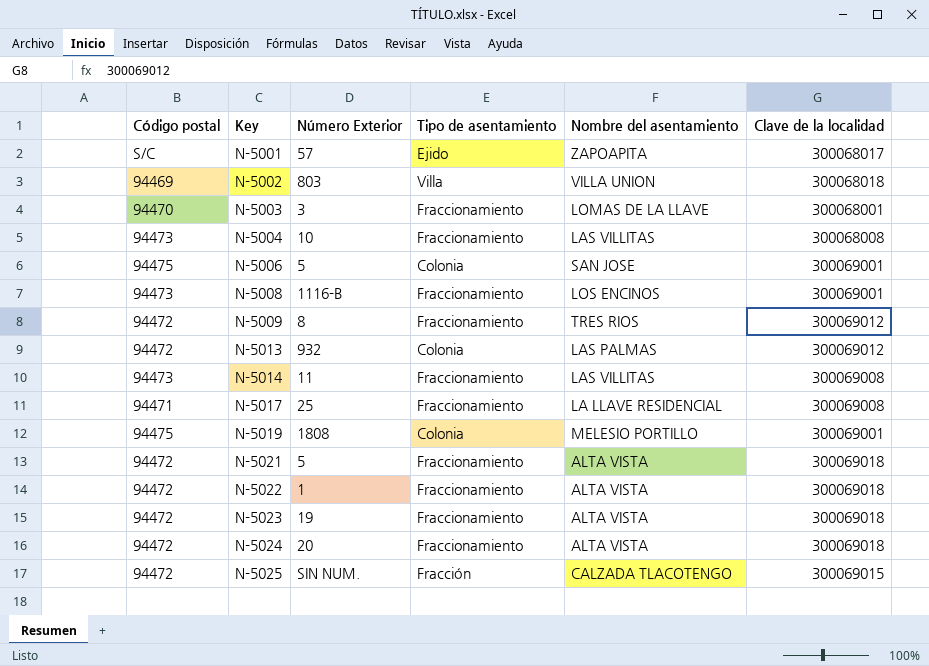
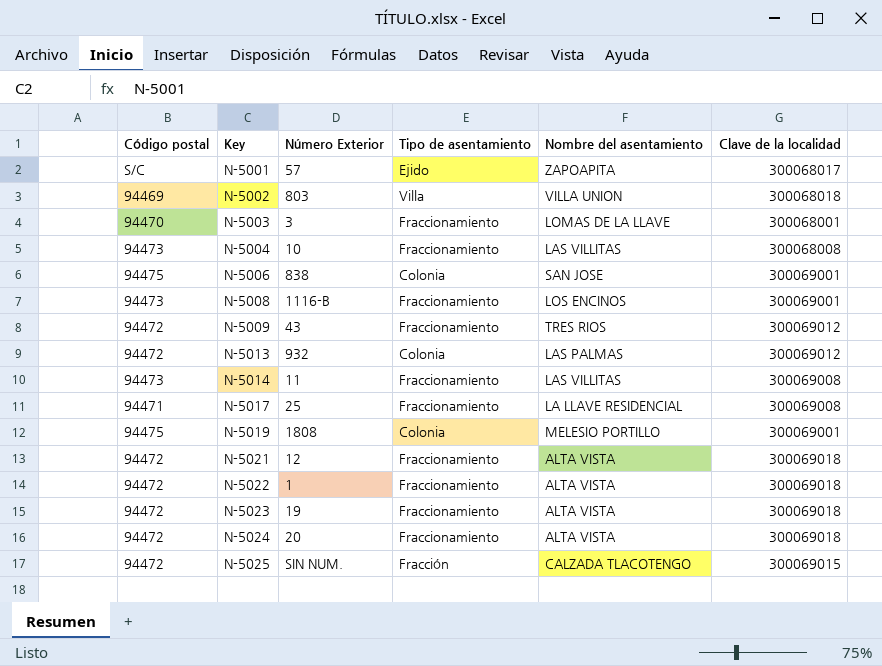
N-5006 | Número Exterior: 5 -> 838
N-5009 | Número Exterior: 8 -> 43
N-5021 | Número Exterior: 5 -> 12

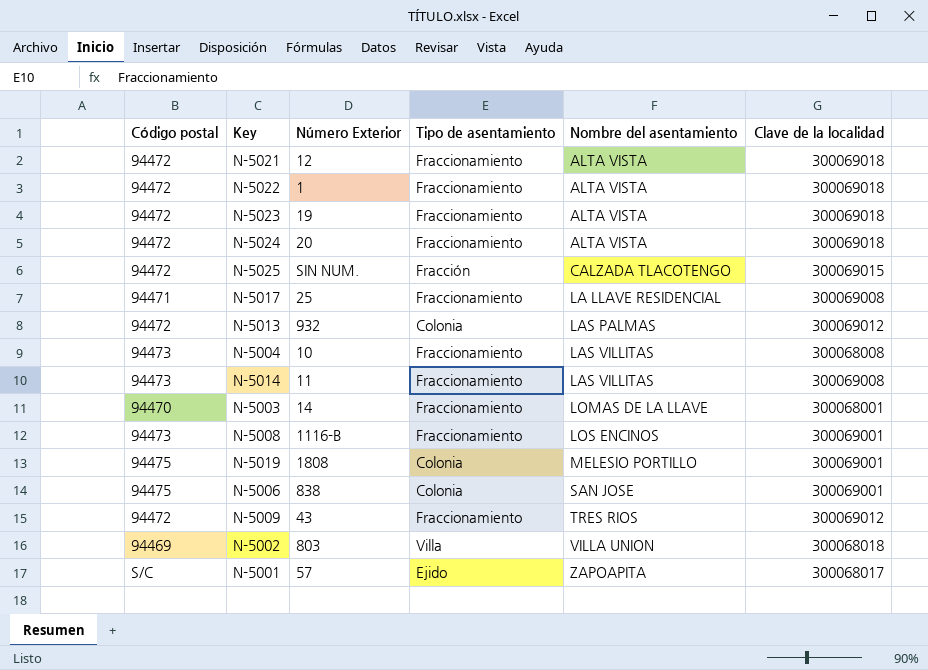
row order: Key ascending -> Nombre del asentamiento ascending
N-5003 | Número Exterior: 3 -> 14

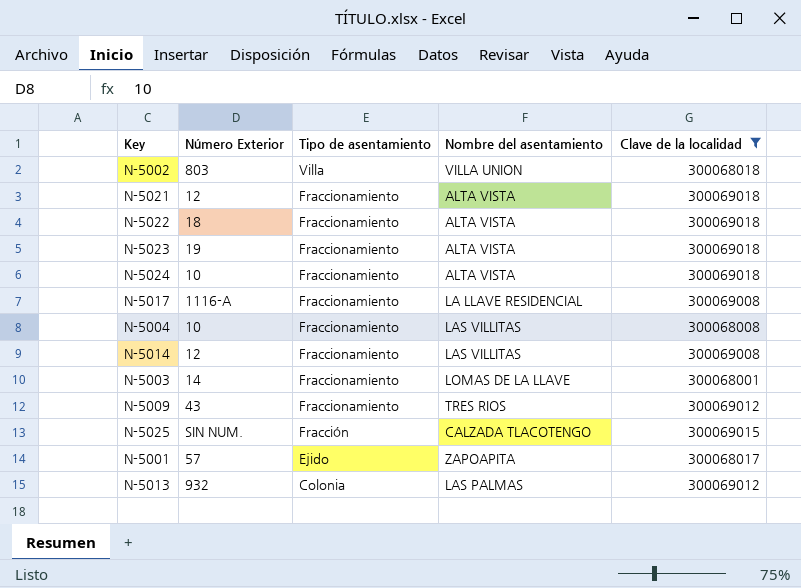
filter: none -> Clave de la localidad != 300069001
row order: Nombre del asentamiento ascending -> Tipo de asentamiento descending
column Código postal | position: 1 -> none
N-5022 | Número Exterior: 1 -> 18
N-5024 | Número Exterior: 20 -> 10
N-5017 | Número Exterior: 25 -> 1116-A
N-5014 | Número Exterior: 11 -> 12

